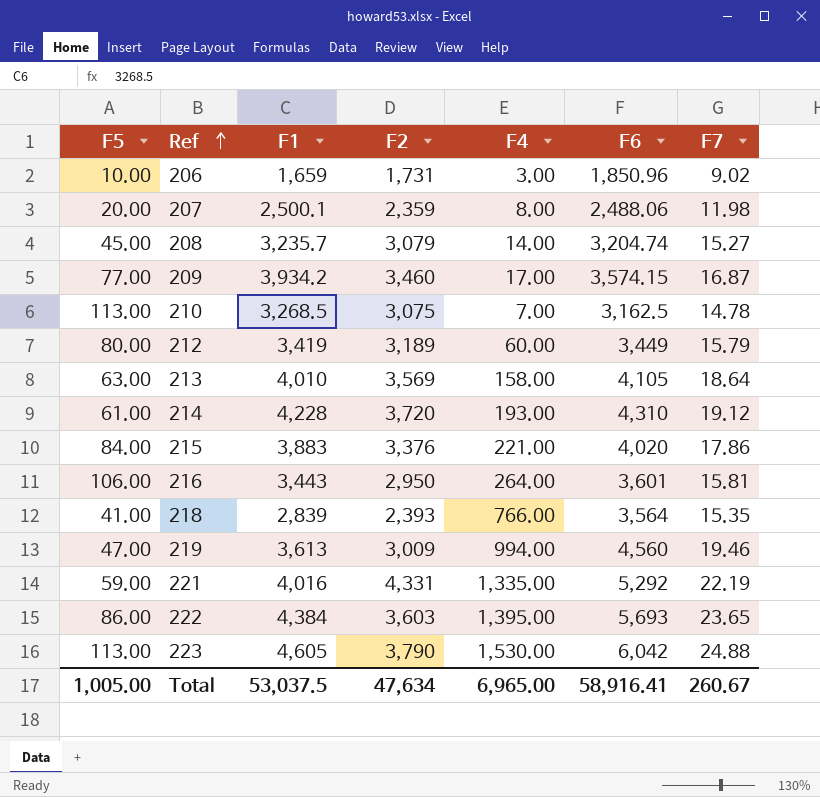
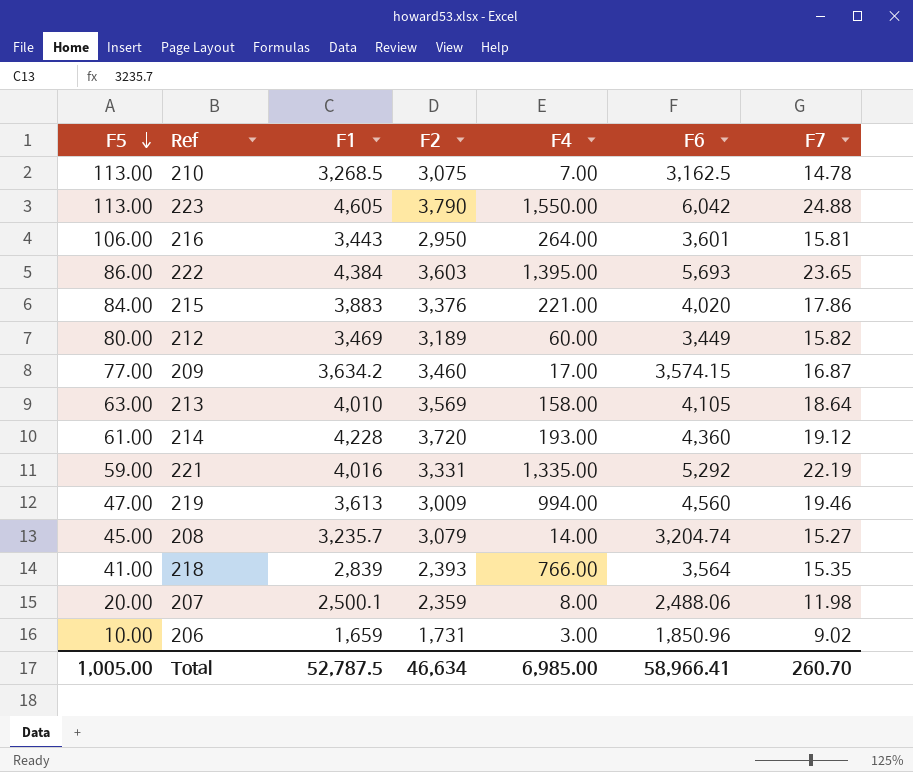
row order: Ref ascending -> F5 descending
223 | F4: 1,530.00 -> 1,550.00
212 | F1: 3,419 -> 3,469
212 | F7: 15.79 -> 15.82
209 | F1: 3,934.2 -> 3,634.2
214 | F6: 4,310 -> 4,360
221 | F2: 4,331 -> 3,331
Total | F1: 53,037.5 -> 52,787.5
Total | F2: 47,634 -> 46,634
Total | F4: 6,965.00 -> 6,985.00
Total | F6: 58,916.41 -> 58,966.41
Total | F7: 260.67 -> 260.70

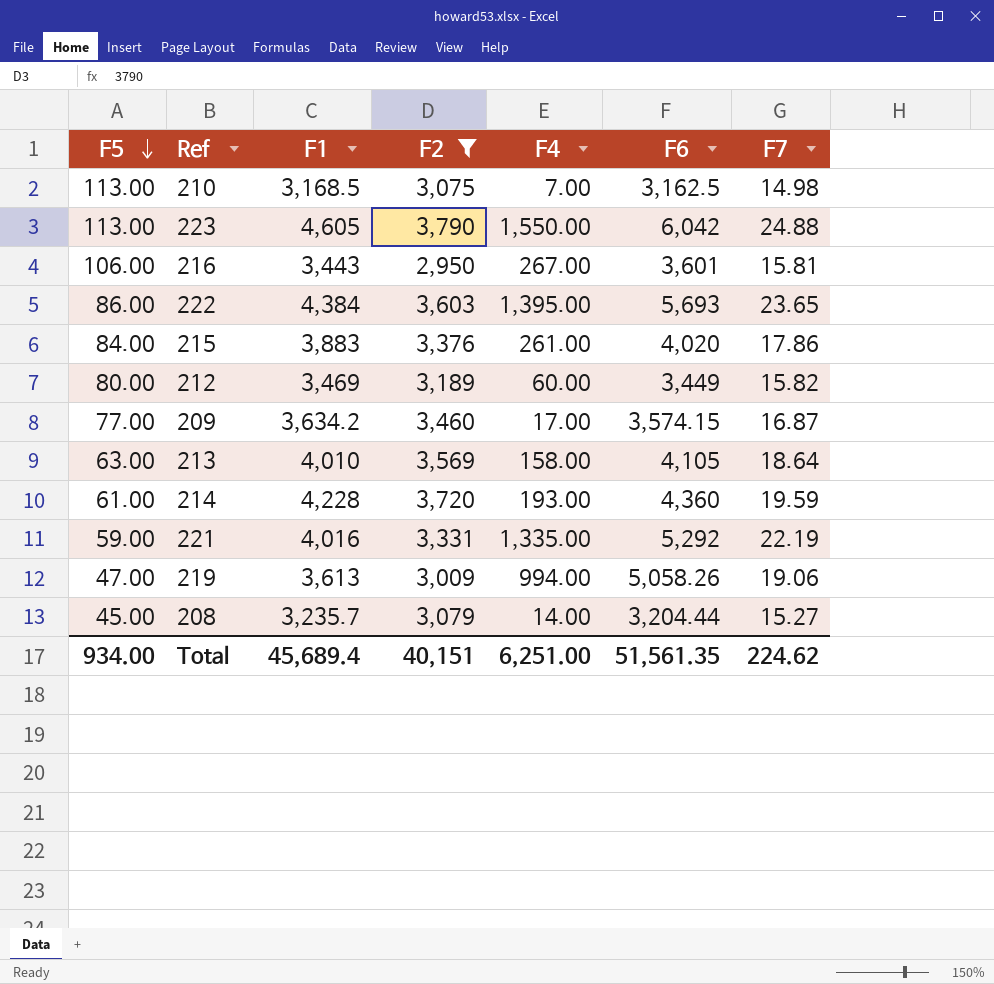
filter: none -> F2 >= 2,950
210 | F1: 3,268.5 -> 3,168.5
210 | F7: 14.78 -> 14.98
216 | F4: 264.00 -> 267.00
215 | F4: 221.00 -> 261.00
214 | F7: 19.12 -> 19.59
219 | F6: 4,560 -> 5,058.26
219 | F7: 19.46 -> 19.06
208 | F6: 3,204.74 -> 3,204.44
Total | F5: 1,005.00 -> 934.00
Total | F1: 52,787.5 -> 45,689.4
Total | F2: 46,634 -> 40,151
Total | F4: 6,985.00 -> 6,251.00
Total | F6: 58,966.41 -> 51,561.35
Total | F7: 260.70 -> 224.62

